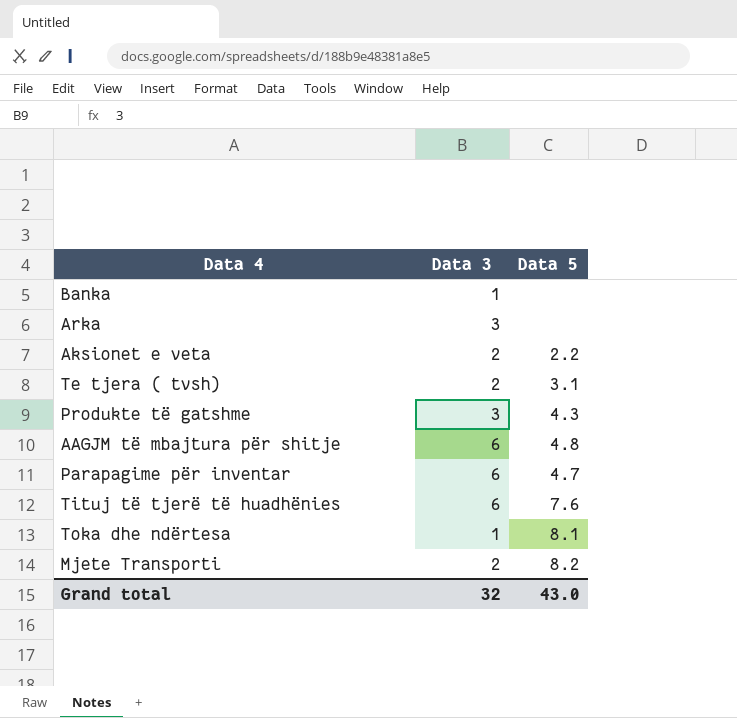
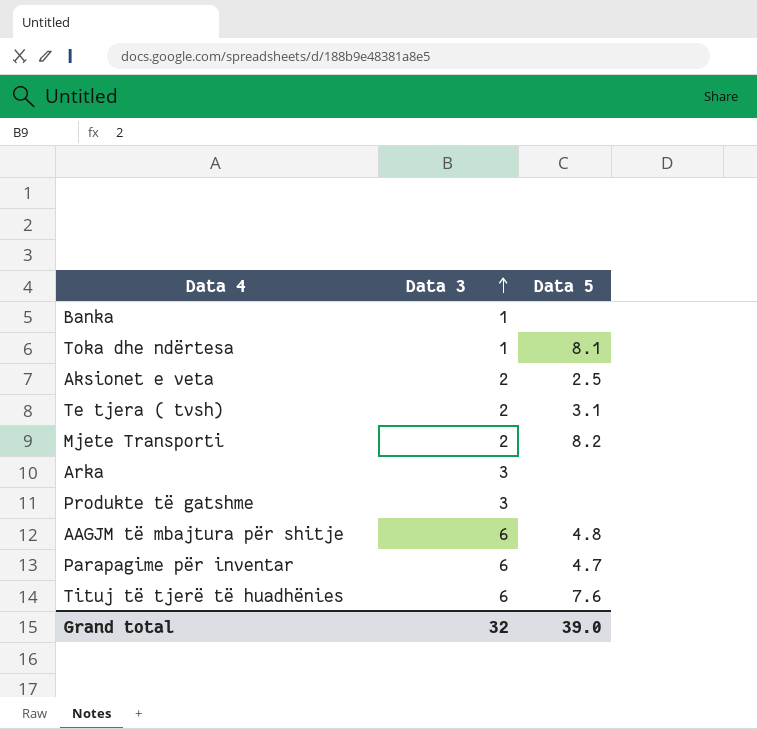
row order: none -> Data 3 ascending
Aksionet e veta | Data 5: 2.2 -> 2.5
Produkte të gatshme | Data 5: 4.3 -> none
Grand total | Data 5: 43.0 -> 39.0

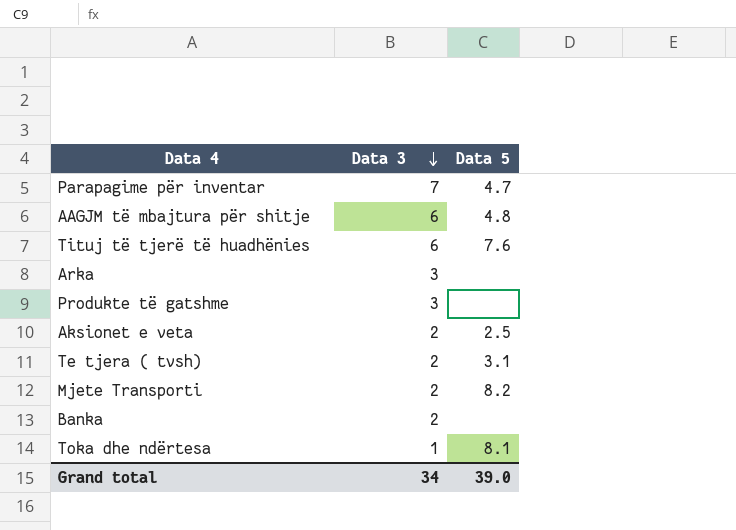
row order: Data 3 ascending -> Data 3 descending
Parapagime për inventar | Data 3: 6 -> 7
Banka | Data 3: 1 -> 2
Grand total | Data 3: 32 -> 34

